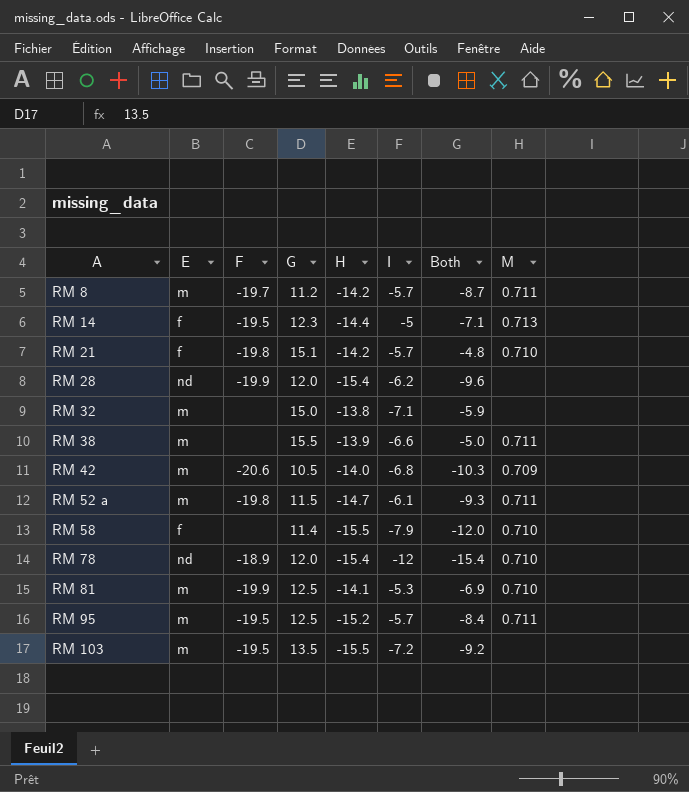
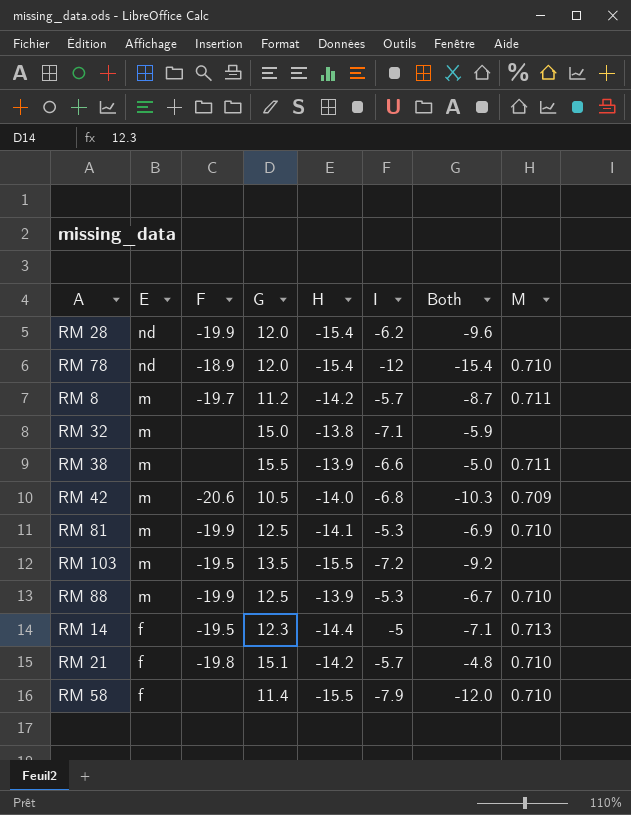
row order: A ascending -> E descending
row RM 52 a: m | -19.8 | 11.5 | -14.7 | -6.1 | -9.3 | 0.711 -> none
row RM 95: m | -19.5 | 12.5 | -15.2 | -5.7 | -8.4 | 0.711 -> none
row RM 88: none -> m | -19.9 | 12.5 | -13.9 | -5.3 | -6.7 | 0.710

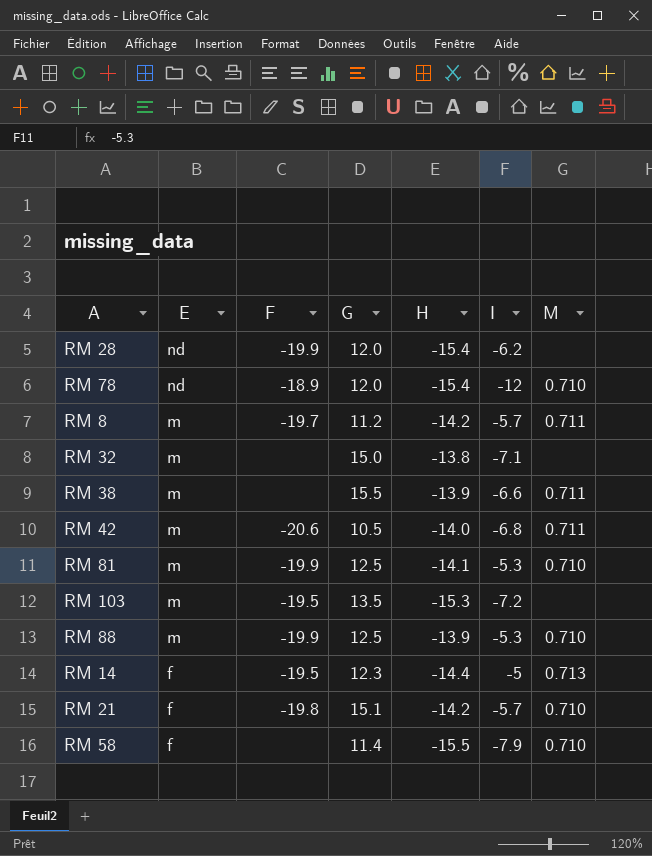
column Both | formula: [G] + [H] + [I] -> none
RM 42 | M: 0.709 -> 0.711
RM 103 | H: -15.5 -> -15.3

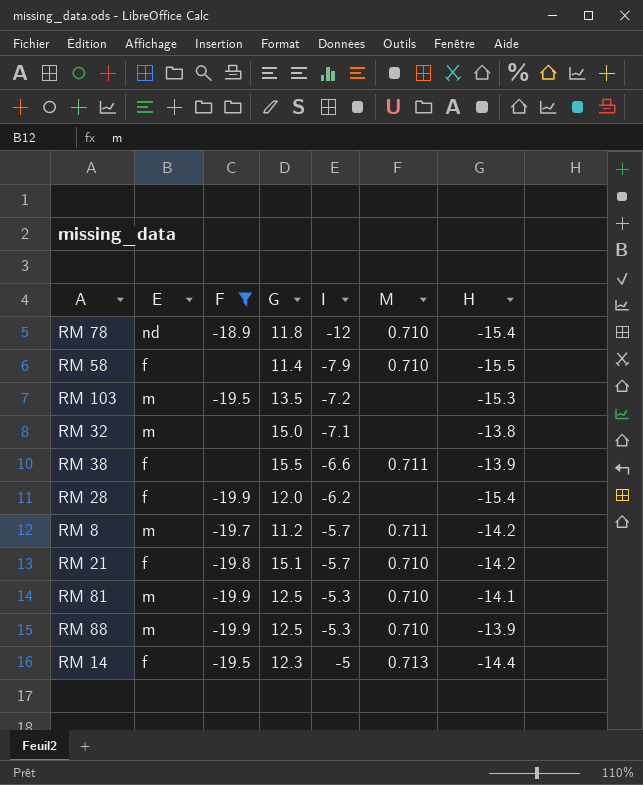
filter: none -> F != -20.6
row order: E descending -> I ascending
column H | position: 5 -> 7
RM 78 | G: 12.0 -> 11.8
RM 38 | E: m -> f
RM 28 | E: nd -> f

